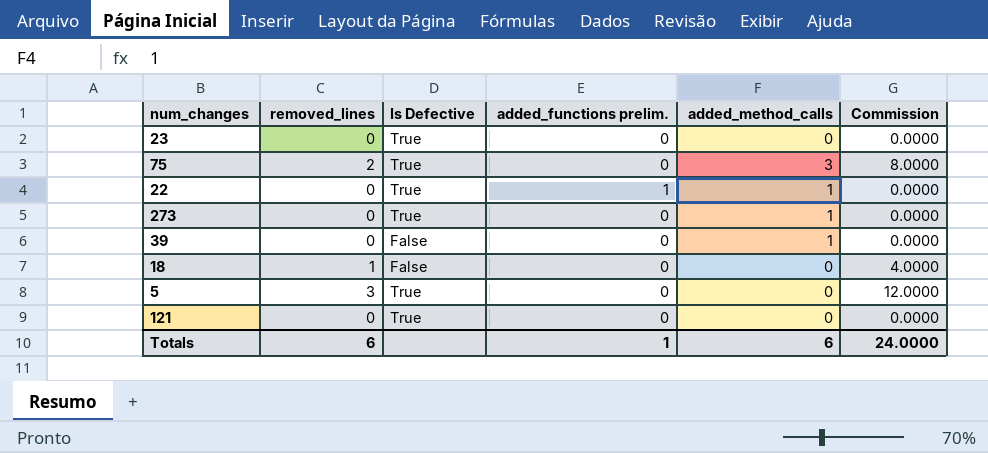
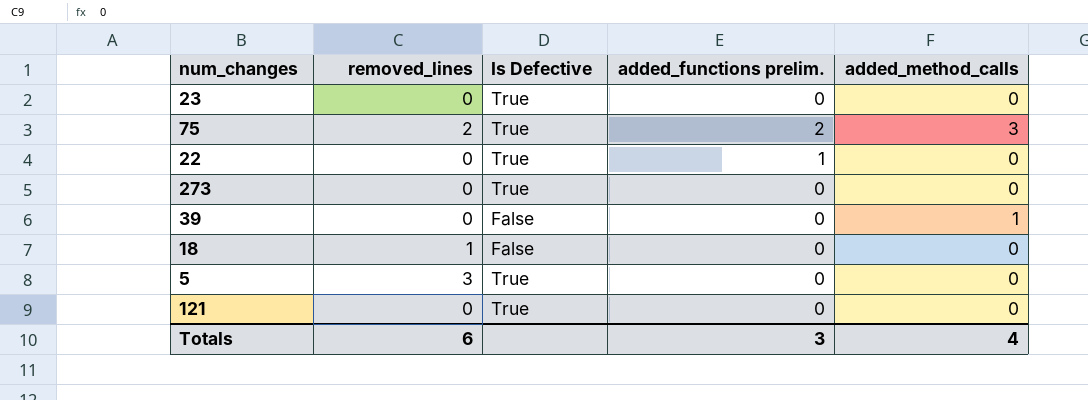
column Commission | formula: [removed_lines] * 4 -> none
75 | added_functions prelim.: 0 -> 2
22 | added_method_calls: 1 -> 0
273 | added_method_calls: 1 -> 0
Totals | added_functions prelim.: 1 -> 3
Totals | added_method_calls: 6 -> 4

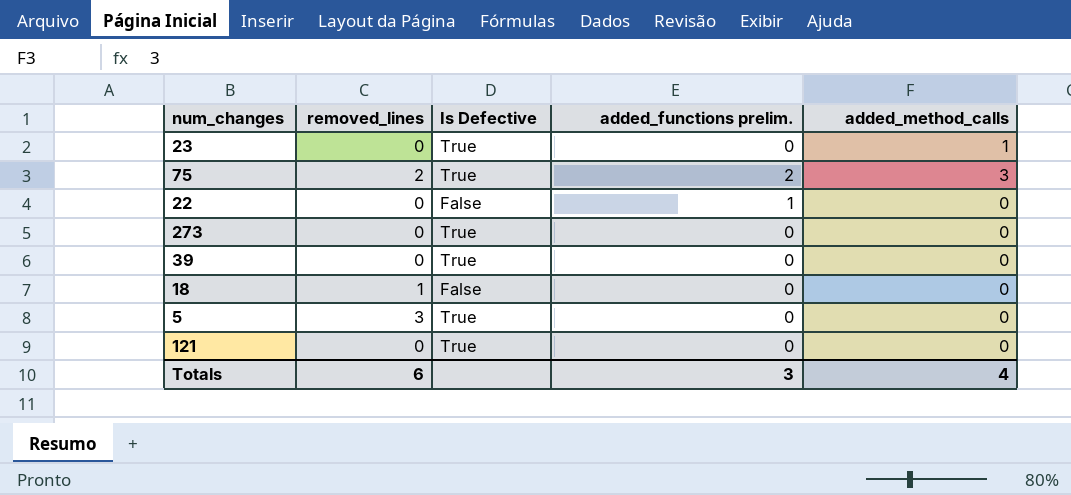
23 | added_method_calls: 0 -> 1
22 | Is Defective: True -> False
39 | Is Defective: False -> True
39 | added_method_calls: 1 -> 0

